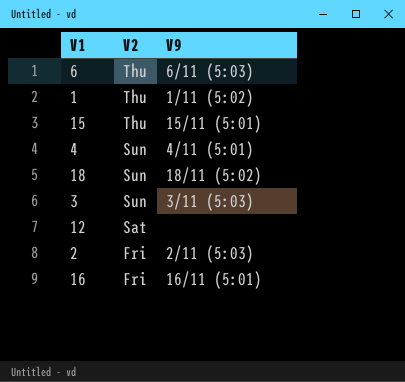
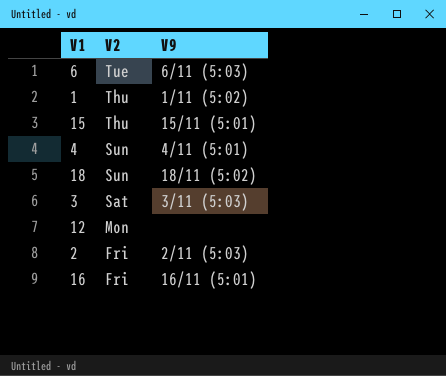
6 | V2: Thu -> Tue
3 | V2: Sun -> Sat
12 | V2: Sat -> Mon

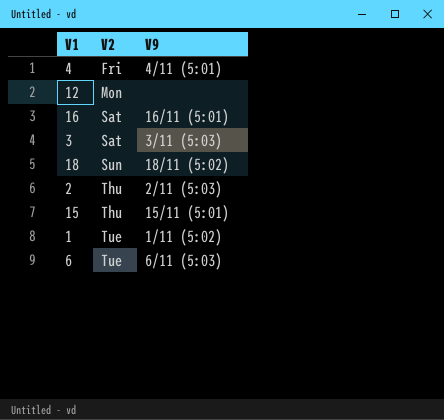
row order: V2 descending -> V2 ascending
4 | V2: Sun -> Fri
16 | V2: Fri -> Sat
2 | V2: Fri -> Thu
1 | V2: Thu -> Tue

